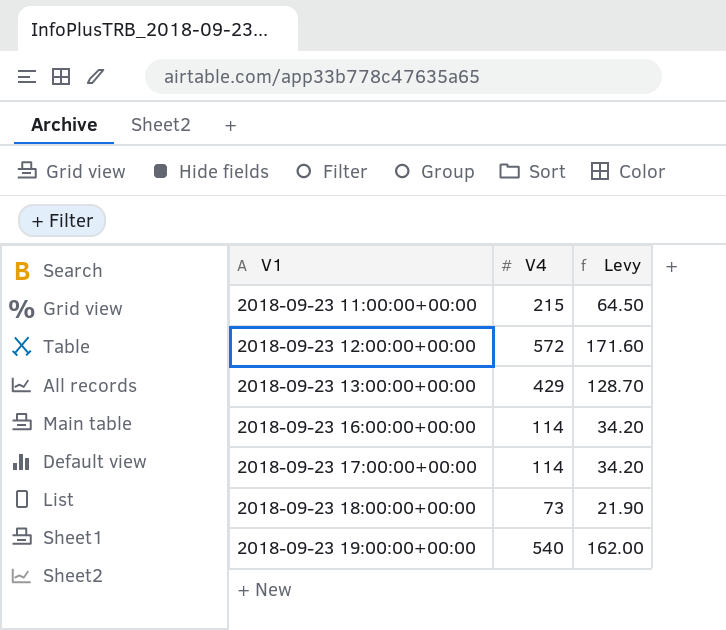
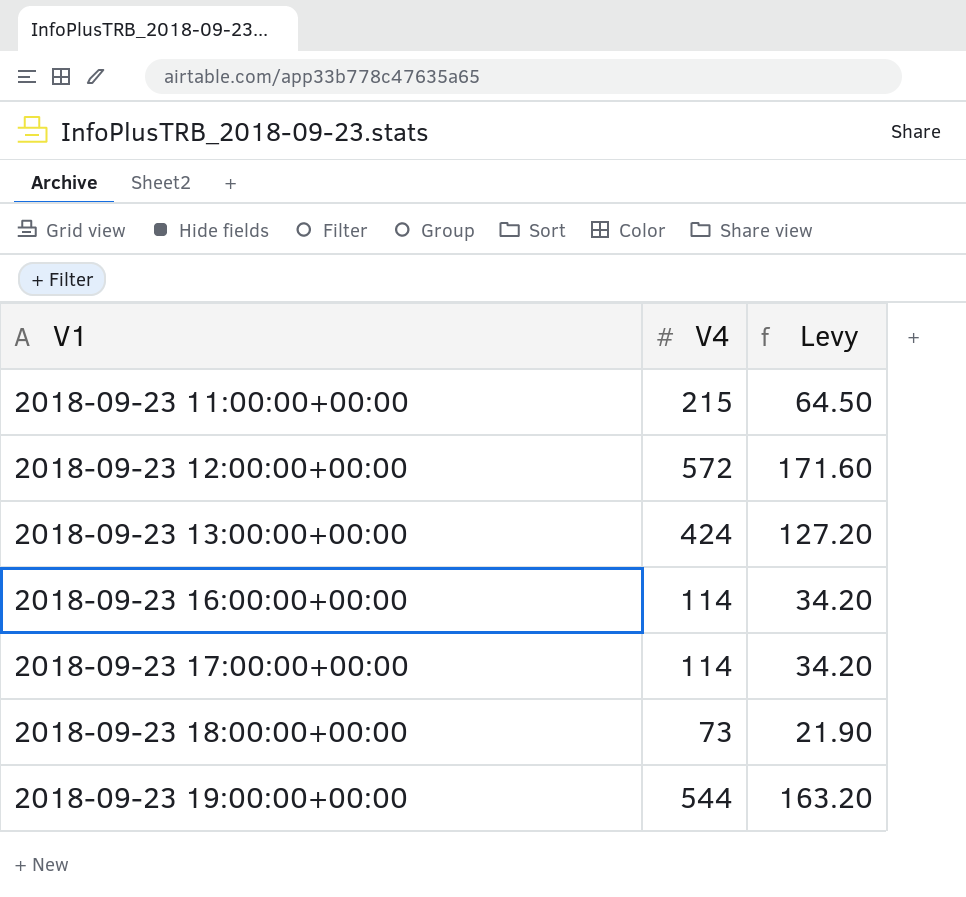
2018-09-23 13:00:00+00:00 | V4: 429 -> 424
2018-09-23 13:00:00+00:00 | Levy: 128.70 -> 127.20
2018-09-23 19:00:00+00:00 | V4: 540 -> 544
2018-09-23 19:00:00+00:00 | Levy: 162.00 -> 163.20

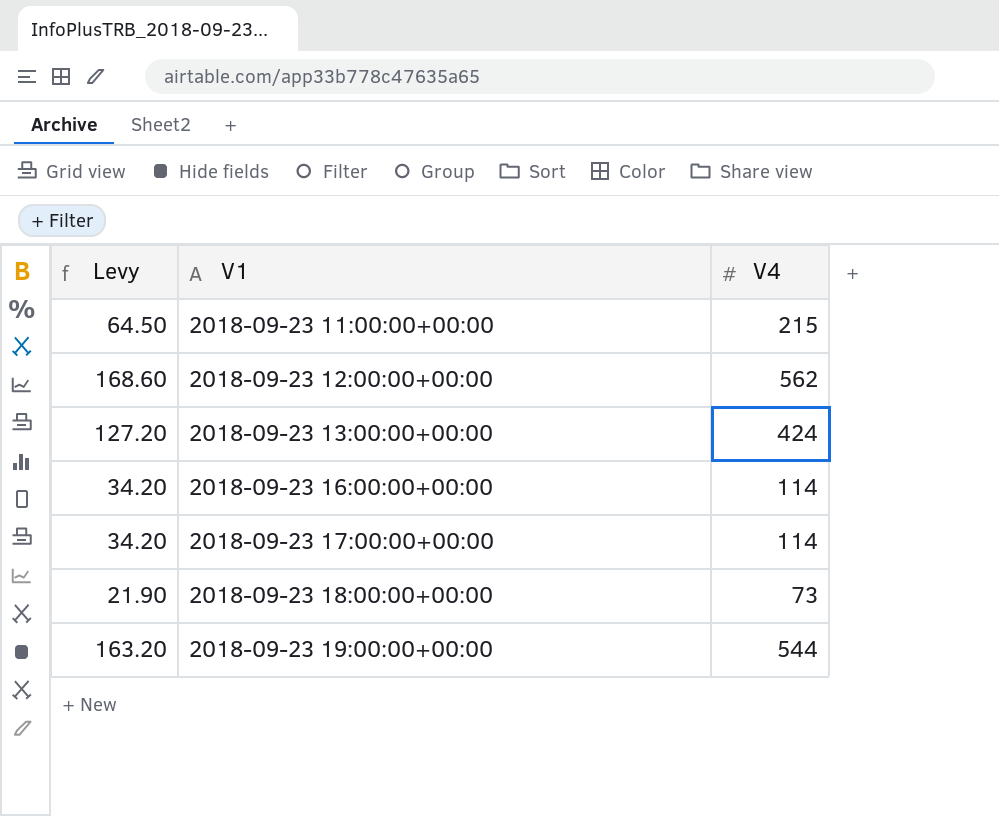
column Levy | position: 3 -> 1
2018-09-23 12:00:00+00:00 | Levy: 171.60 -> 168.60
2018-09-23 12:00:00+00:00 | V4: 572 -> 562

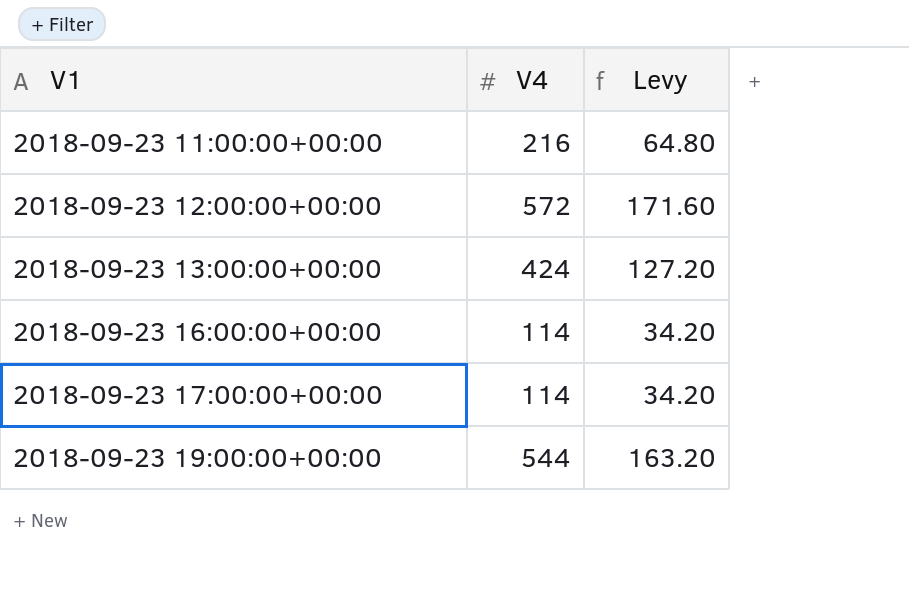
column Levy | position: 1 -> 3
row 2018-09-23 18:00:00+00:00: 21.90 | 73 -> none
2018-09-23 11:00:00+00:00 | V4: 215 -> 216
2018-09-23 11:00:00+00:00 | Levy: 64.50 -> 64.80
2018-09-23 12:00:00+00:00 | V4: 562 -> 572
2018-09-23 12:00:00+00:00 | Levy: 168.60 -> 171.60

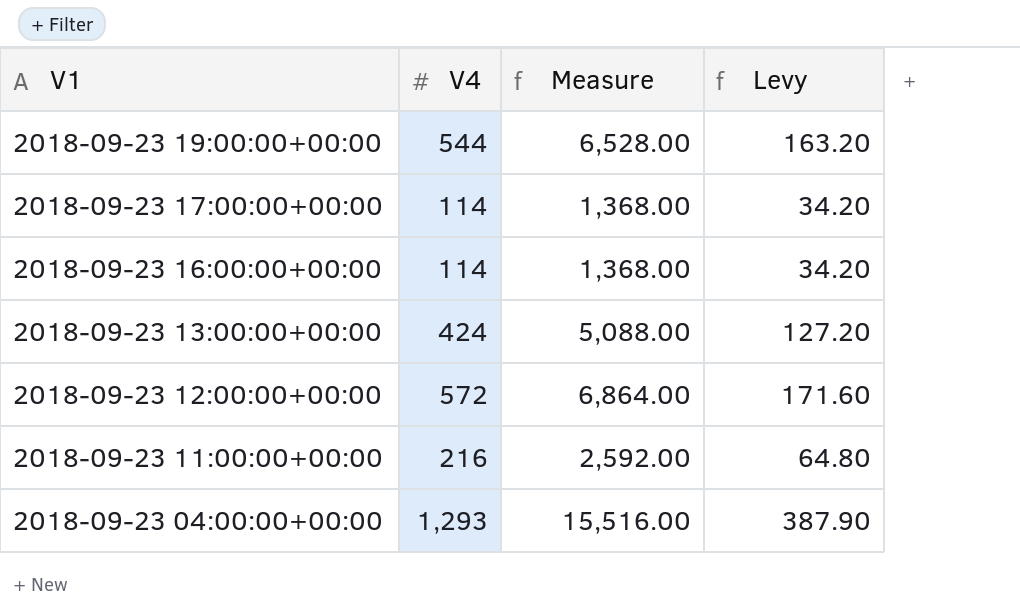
row order: V1 ascending -> V1 descending
column Measure | formula: none -> [V4] * 12
row 2018-09-23 04:00:00+00:00: none -> 1,293 | 15,516.00 | 387.90

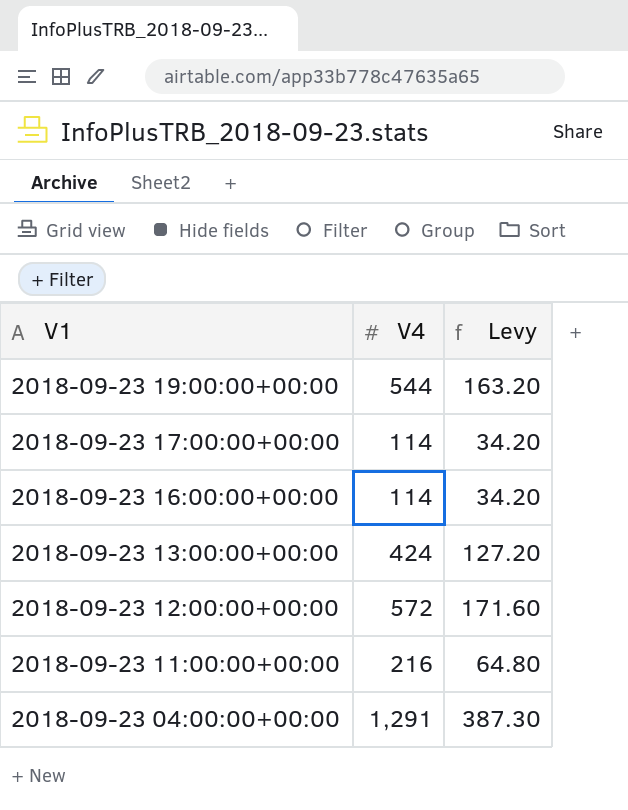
column Measure | formula: [V4] * 12 -> none
2018-09-23 04:00:00+00:00 | V4: 1,293 -> 1,291
2018-09-23 04:00:00+00:00 | Levy: 387.90 -> 387.30

